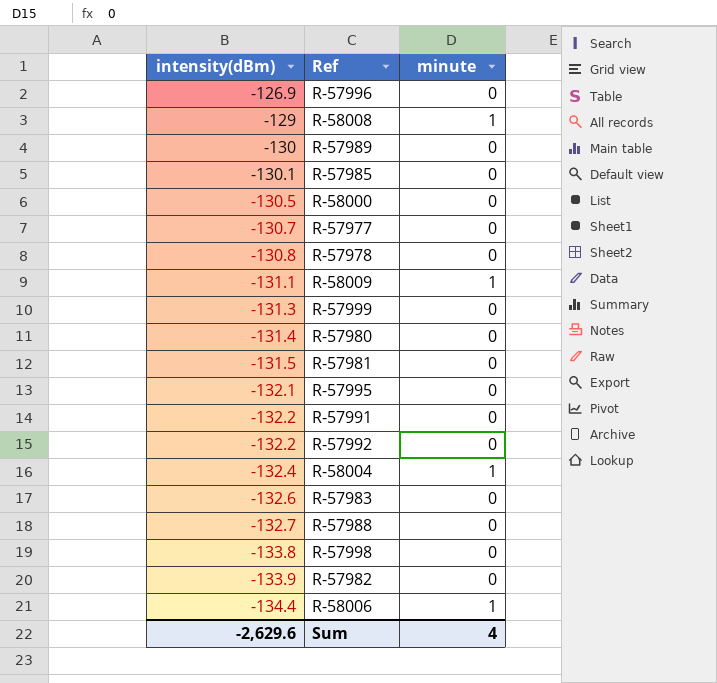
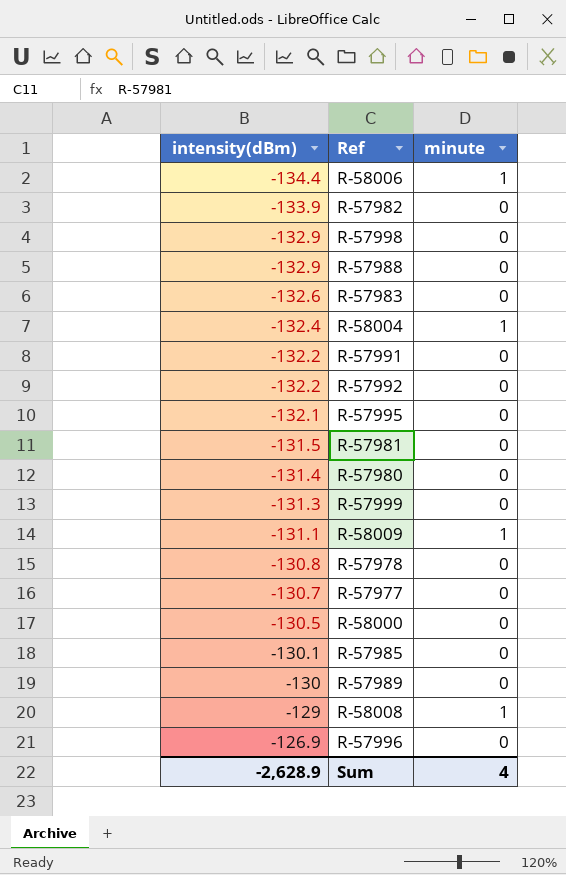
row order: intensity(dBm) descending -> intensity(dBm) ascending
R-57998 | intensity(dBm): -133.8 -> -132.9
R-57988 | intensity(dBm): -132.7 -> -132.9
Sum | intensity(dBm): -2,629.6 -> -2,628.9

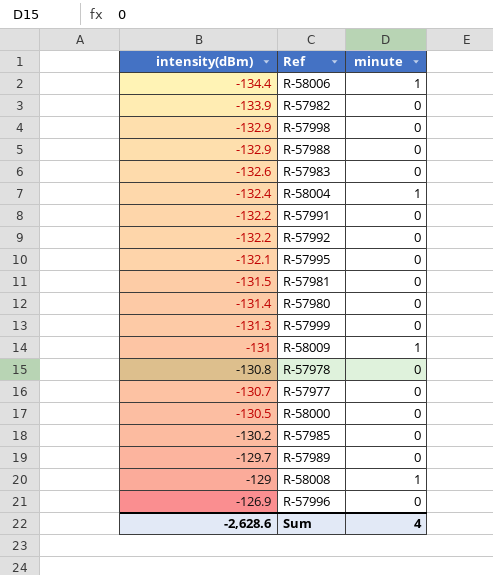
R-58009 | intensity(dBm): -131.1 -> -131
R-57985 | intensity(dBm): -130.1 -> -130.2
R-57989 | intensity(dBm): -130 -> -129.7
Sum | intensity(dBm): -2,628.9 -> -2,628.6

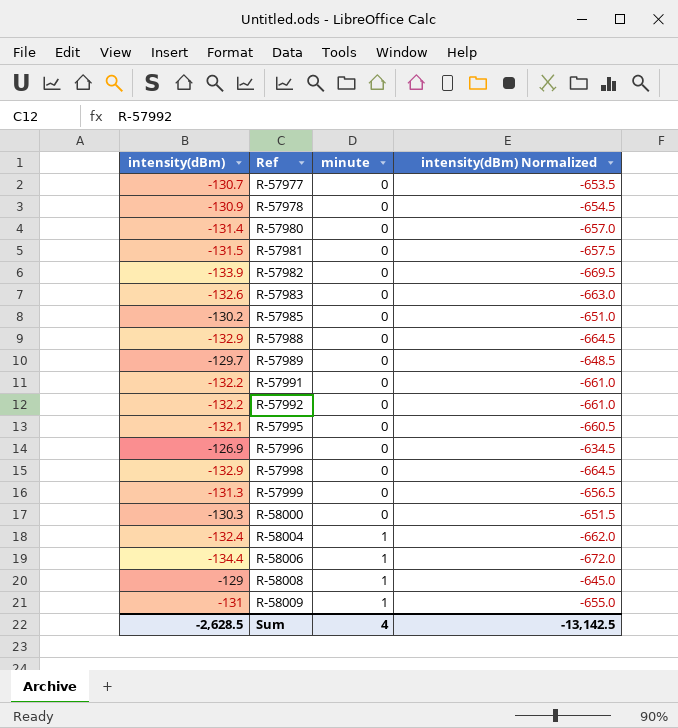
row order: intensity(dBm) ascending -> Ref ascending
column intensity(dBm) Normalized | formula: none -> [intensity(dBm)] * 5
R-57978 | intensity(dBm): -130.8 -> -130.9
R-58000 | intensity(dBm): -130.5 -> -130.3
Sum | intensity(dBm): -2,628.6 -> -2,628.5

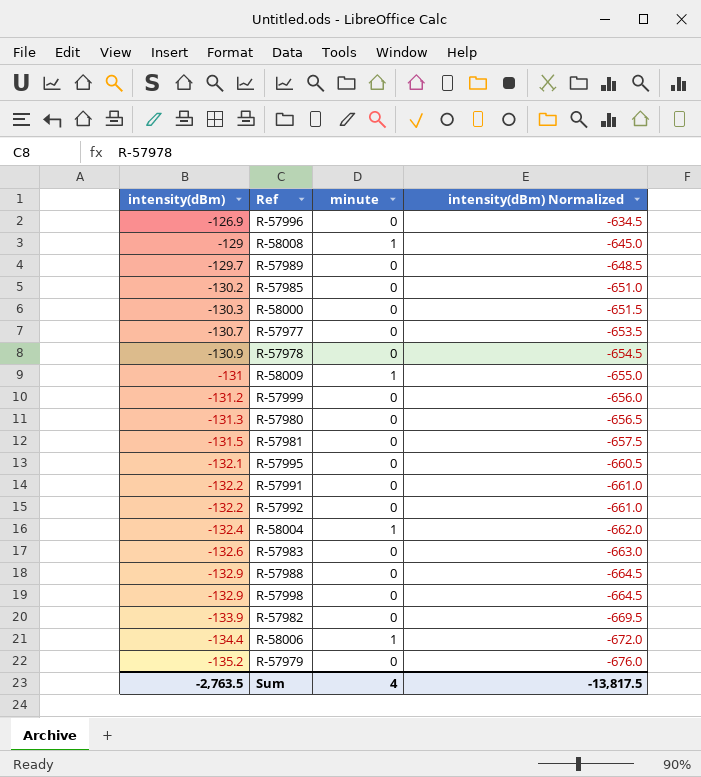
row order: Ref ascending -> intensity(dBm) descending
R-57999 | intensity(dBm): -131.3 -> -131.2
R-57999 | intensity(dBm) Normalized: -656.5 -> -656.0
R-57980 | intensity(dBm): -131.4 -> -131.3
R-57980 | intensity(dBm) Normalized: -657.0 -> -656.5
row R-57979: none -> -135.2 | 0 | -676.0
Sum | intensity(dBm): -2,628.5 -> -2,763.5
Sum | intensity(dBm) Normalized: -13,142.5 -> -13,817.5

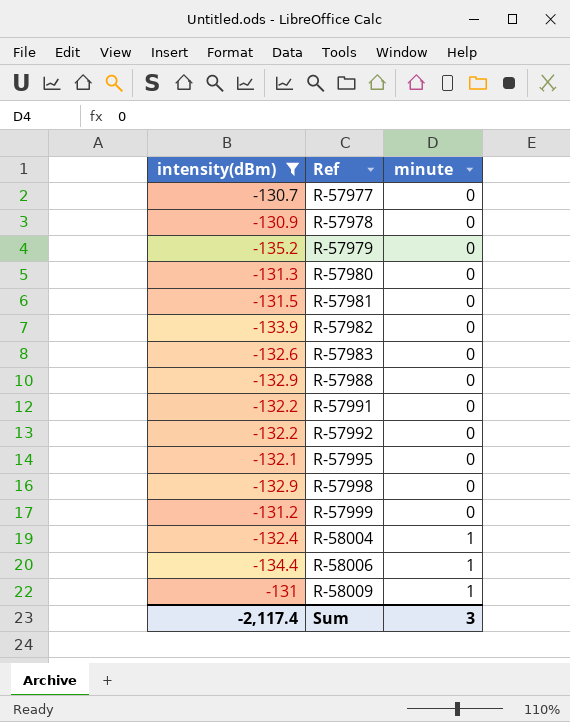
filter: none -> intensity(dBm) <= -130.7
row order: intensity(dBm) descending -> Ref ascending
column intensity(dBm) Normalized | formula: [intensity(dBm)] * 5 -> none
Sum | intensity(dBm): -2,763.5 -> -2,117.4
Sum | minute: 4 -> 3

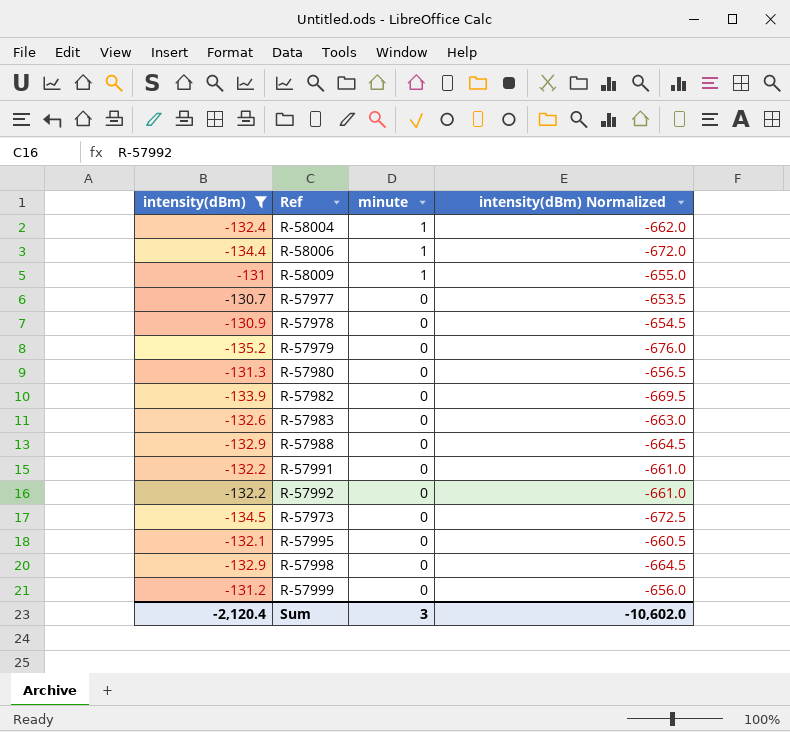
row order: Ref ascending -> minute descending
column intensity(dBm) Normalized | formula: none -> [intensity(dBm)] * 5
row R-57981: -131.5 | 0 -> none
row R-57973: none -> -134.5 | 0 | -672.5
Sum | intensity(dBm): -2,117.4 -> -2,120.4

